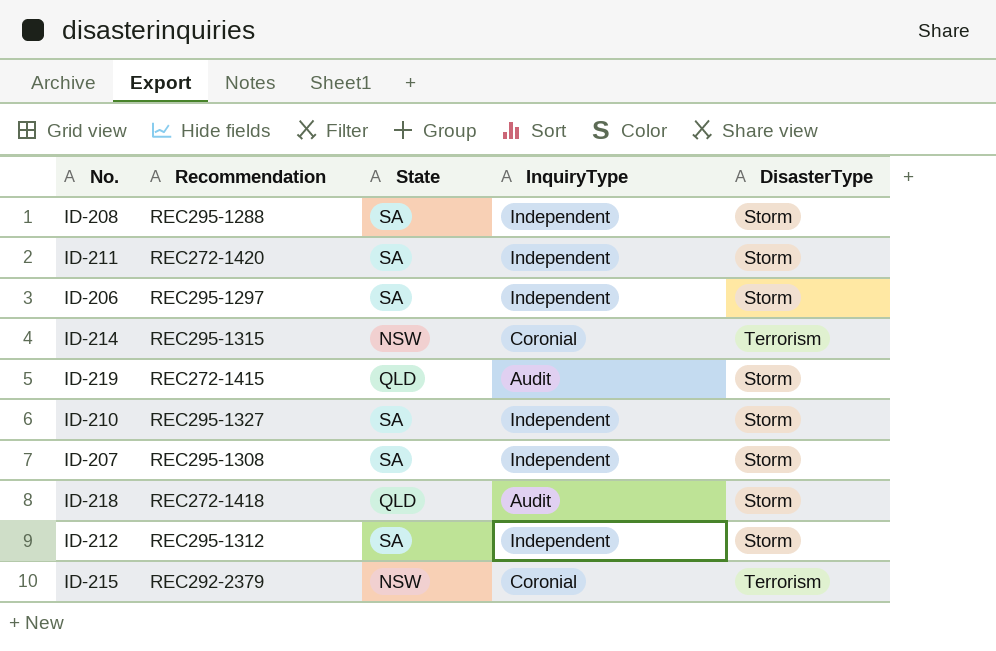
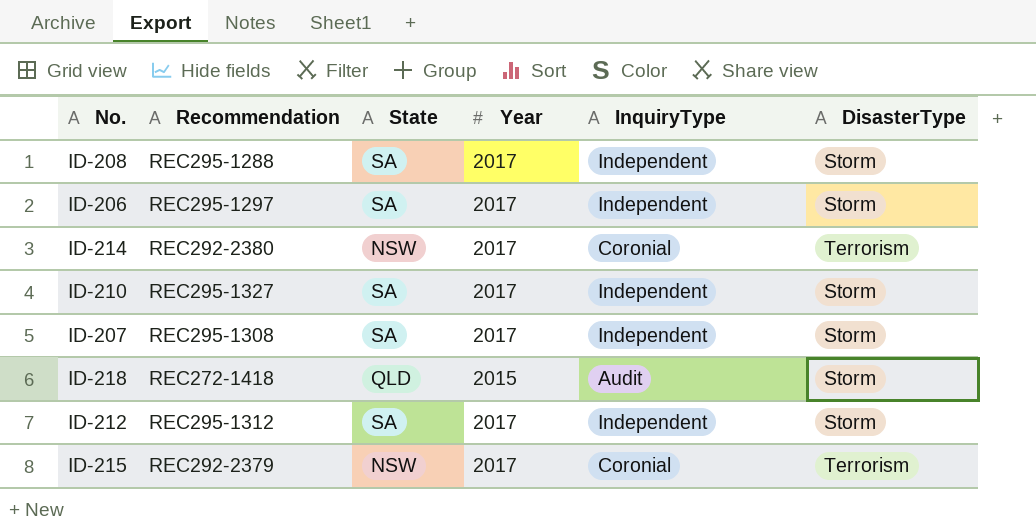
column Year | position: none -> 4
row ID-211: REC272-1420 | SA | Independent | Storm -> none
row ID-219: REC272-1415 | QLD | Audit | Storm -> none
ID-214 | Recommendation: REC295-1315 -> REC292-2380

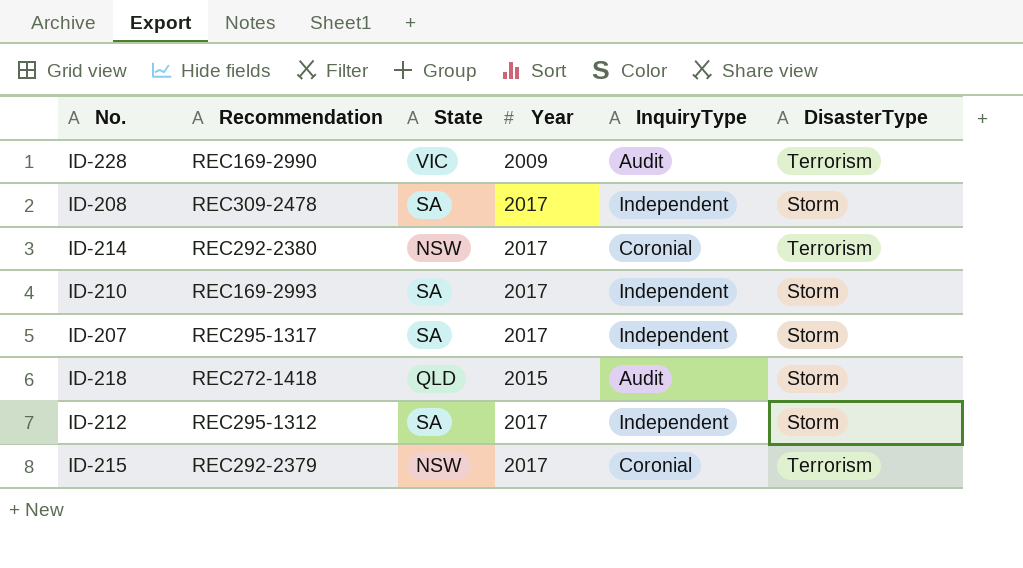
row ID-206: REC295-1297 | SA | 2017 | Independent | Storm -> none
row ID-228: none -> REC169-2990 | VIC | 2009 | Audit | Terrorism
ID-208 | Recommendation: REC295-1288 -> REC309-2478
ID-210 | Recommendation: REC295-1327 -> REC169-2993
ID-207 | Recommendation: REC295-1308 -> REC295-1317

